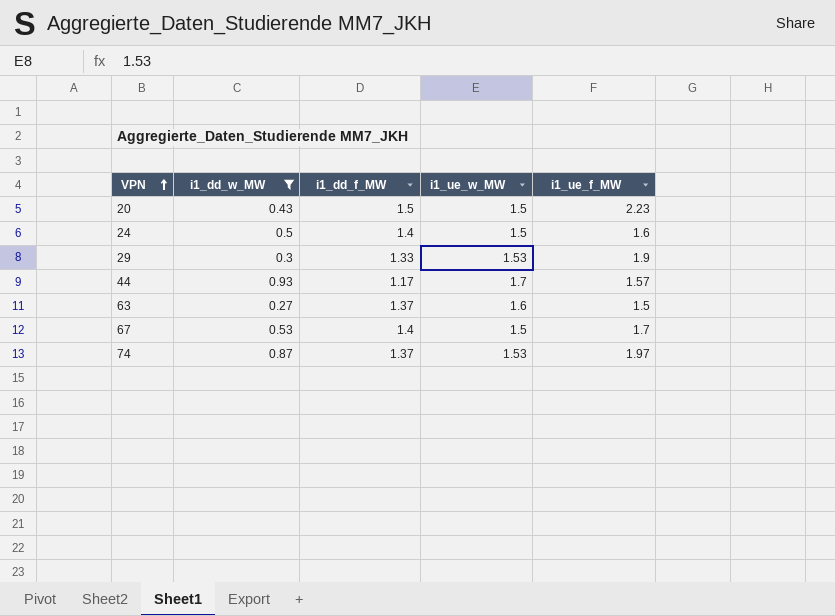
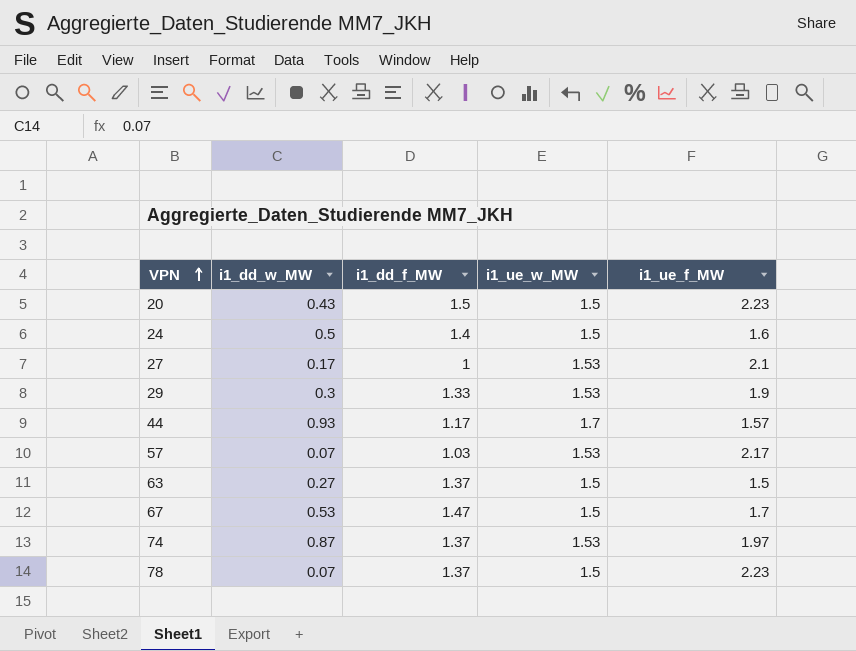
filter: i1_dd_w_MW >= 0.27 -> none
63 | i1_ue_w_MW: 1.6 -> 1.5
67 | i1_dd_f_MW: 1.4 -> 1.47

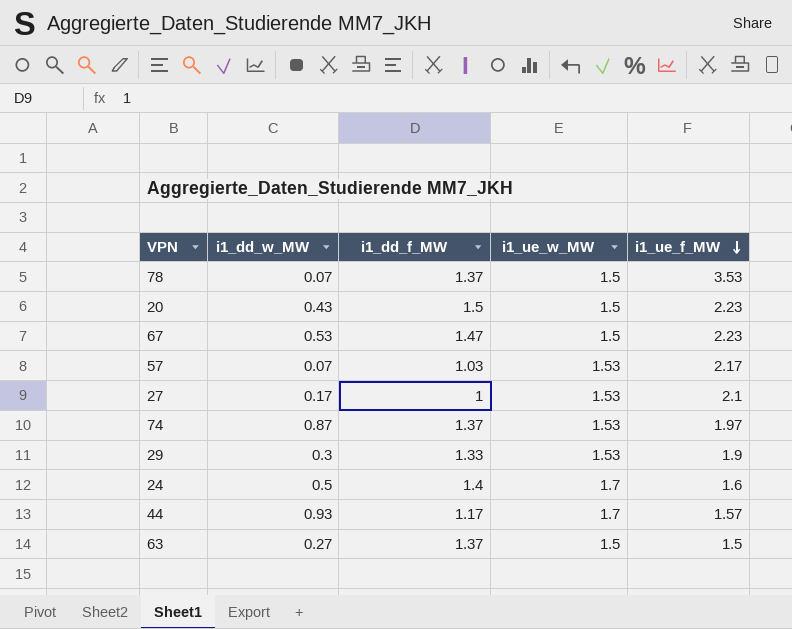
row order: VPN ascending -> i1_ue_f_MW descending
78 | i1_ue_f_MW: 2.23 -> 3.53
67 | i1_ue_f_MW: 1.7 -> 2.23
24 | i1_ue_w_MW: 1.5 -> 1.7

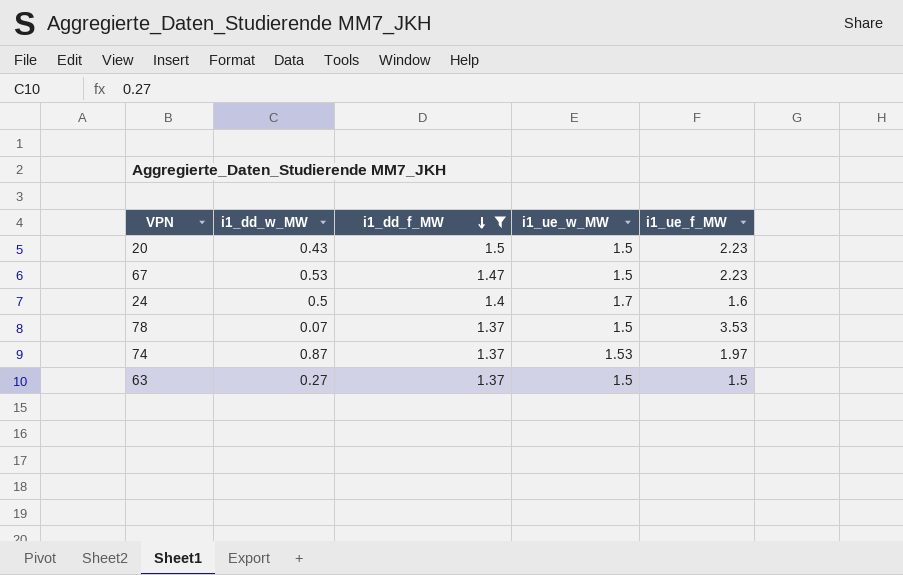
filter: none -> i1_dd_f_MW >= 1.37
row order: i1_ue_f_MW descending -> i1_dd_f_MW descending

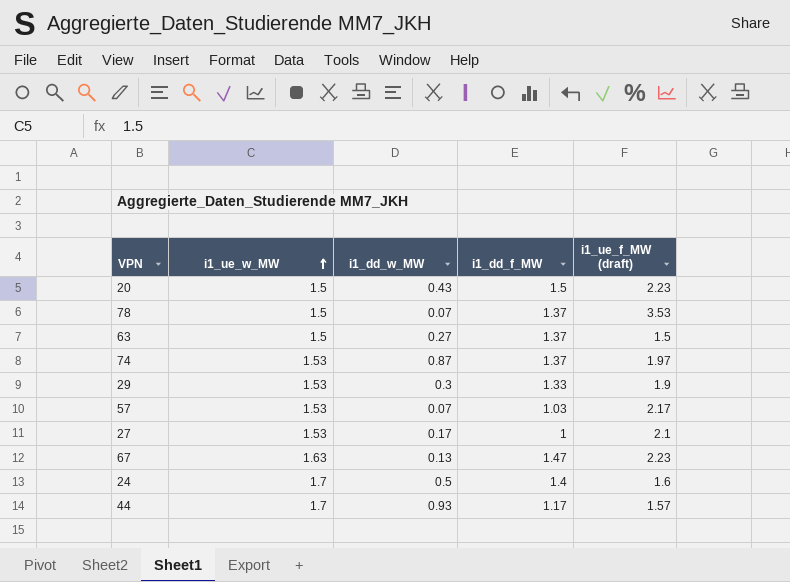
filter: i1_dd_f_MW >= 1.37 -> none
row order: i1_dd_f_MW descending -> i1_ue_w_MW ascending
column i1_ue_w_MW | position: 4 -> 2
column name: i1_ue_f_MW -> i1_ue_f_MW (draft)
67 | i1_ue_w_MW: 1.5 -> 1.63
67 | i1_dd_w_MW: 0.53 -> 0.13

